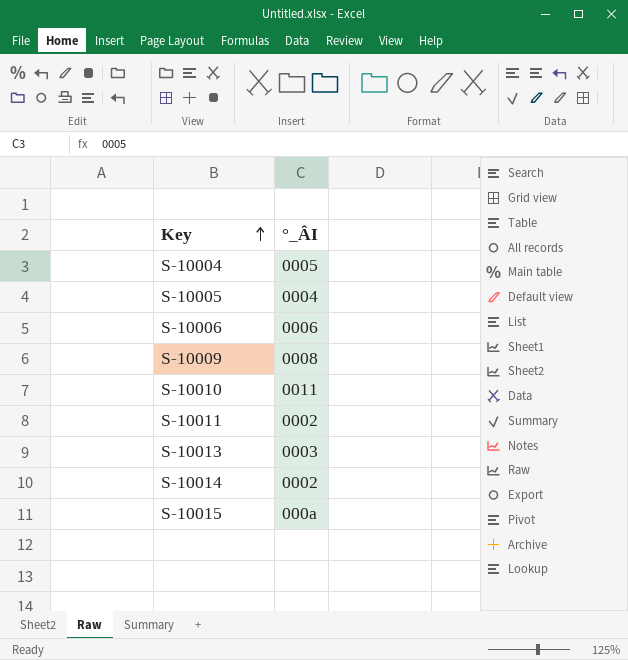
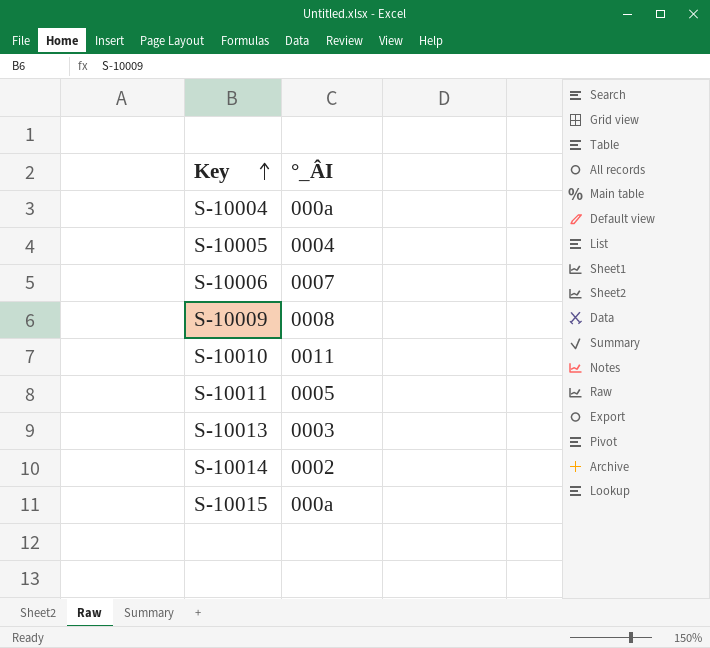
S-10004 | °_ÂI: 0005 -> 000a
S-10006 | °_ÂI: 0006 -> 0007
S-10011 | °_ÂI: 0002 -> 0005

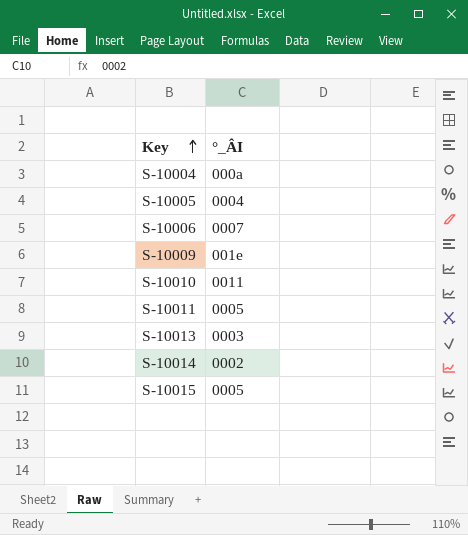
S-10009 | °_ÂI: 0008 -> 001e
S-10015 | °_ÂI: 000a -> 0005

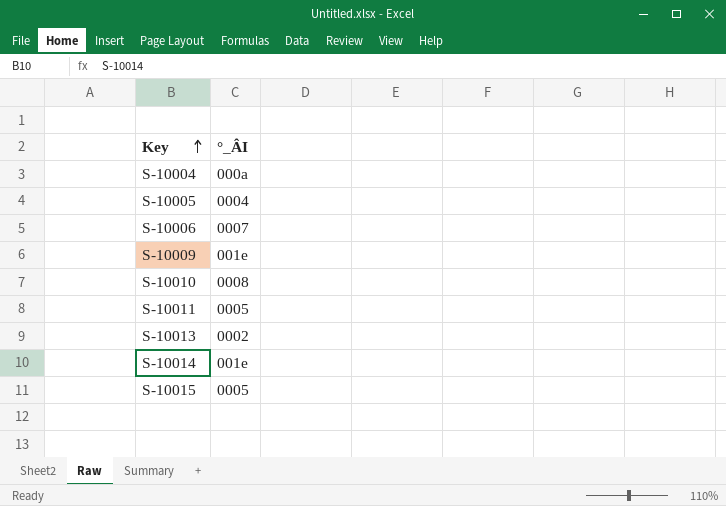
S-10010 | °_ÂI: 0011 -> 0008
S-10013 | °_ÂI: 0003 -> 0002
S-10014 | °_ÂI: 0002 -> 001e

